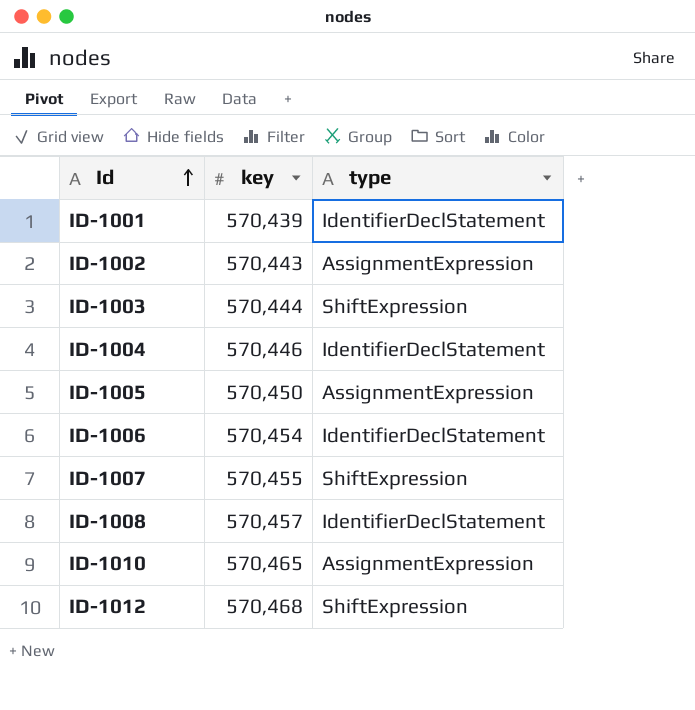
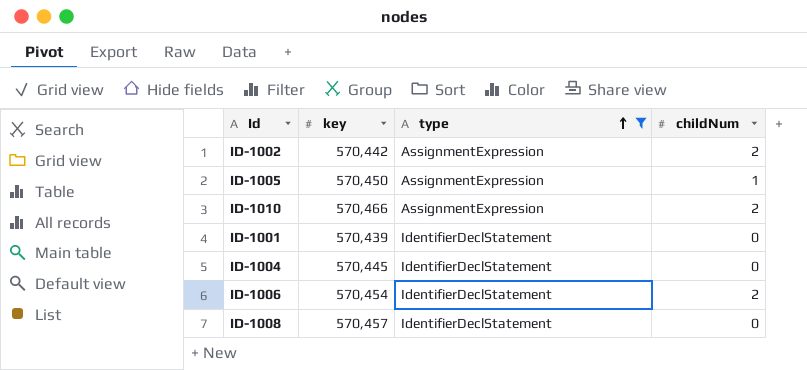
filter: none -> type != ShiftExpression
row order: Id ascending -> type ascending
column childNum | position: none -> 4
ID-1002 | key: 570,443 -> 570,442
ID-1010 | key: 570,465 -> 570,466
ID-1004 | key: 570,446 -> 570,445

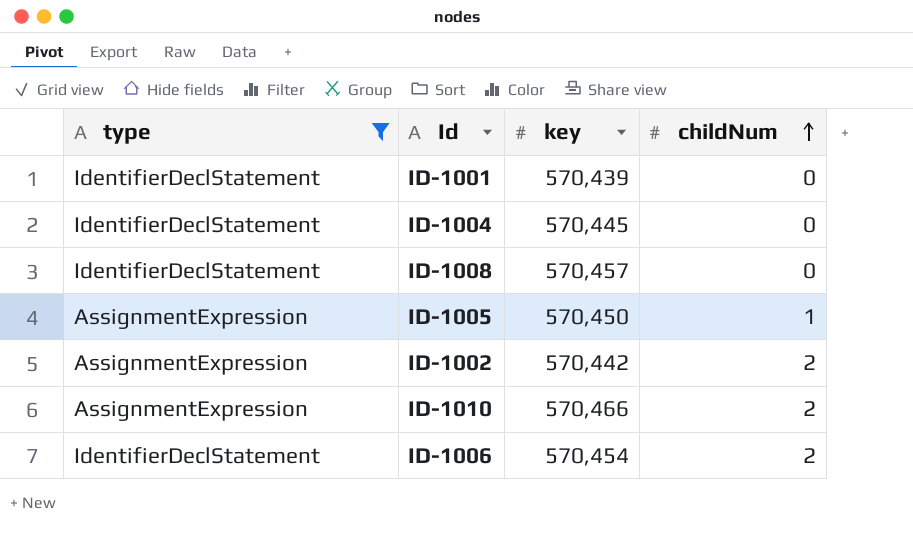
row order: type ascending -> childNum ascending
column type | position: 3 -> 1

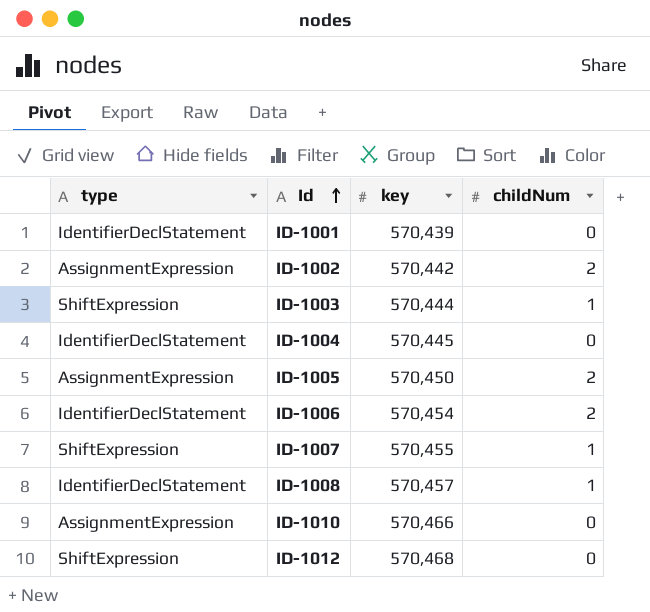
filter: type != ShiftExpression -> none
row order: childNum ascending -> Id ascending
ID-1005 | childNum: 1 -> 2
ID-1008 | childNum: 0 -> 1
ID-1010 | childNum: 2 -> 0

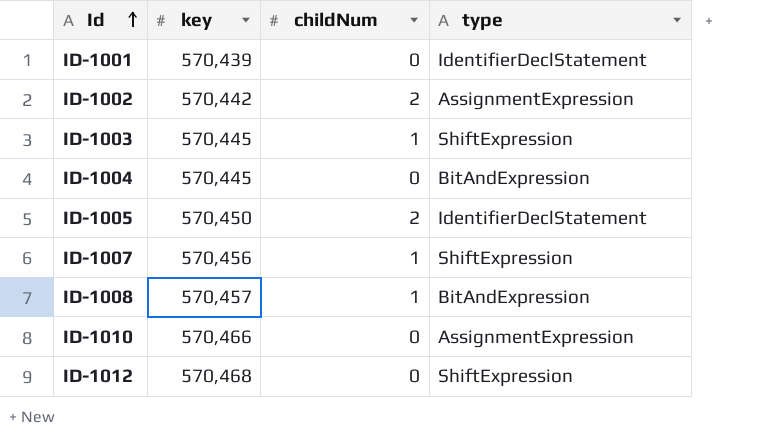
column type | position: 1 -> 4
row ID-1006: IdentifierDeclStatement | 570,454 | 2 -> none
ID-1003 | key: 570,444 -> 570,445
ID-1004 | type: IdentifierDeclStatement -> BitAndExpression
ID-1005 | type: AssignmentExpression -> IdentifierDeclStatement
ID-1007 | key: 570,455 -> 570,456
ID-1008 | type: IdentifierDeclStatement -> BitAndExpression

